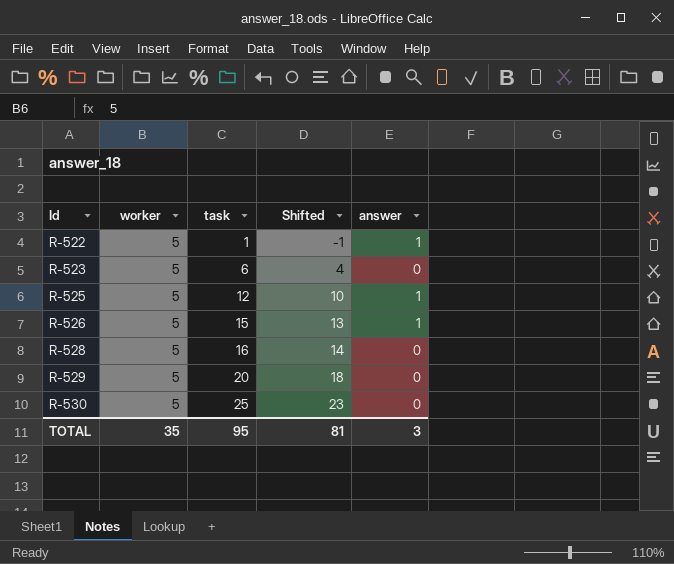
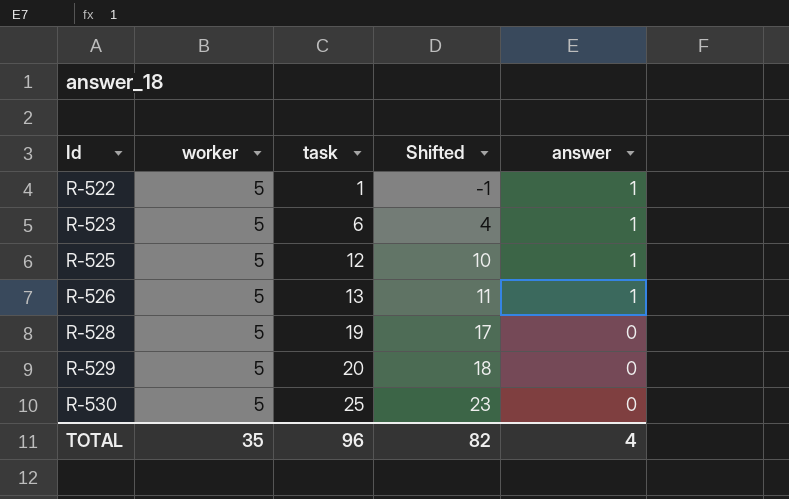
R-523 | answer: 0 -> 1
R-526 | task: 15 -> 13
R-526 | Shifted: 13 -> 11
R-528 | task: 16 -> 19
R-528 | Shifted: 14 -> 17
TOTAL | task: 95 -> 96
TOTAL | Shifted: 81 -> 82
TOTAL | answer: 3 -> 4

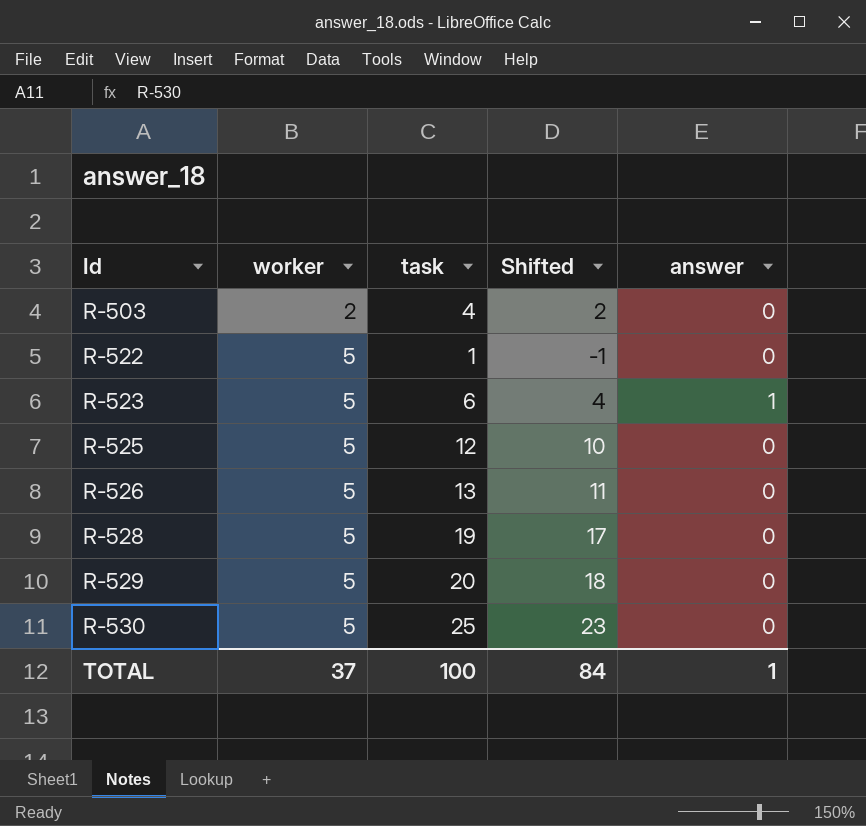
row R-503: none -> 2 | 4 | 2 | 0
R-522 | answer: 1 -> 0
R-525 | answer: 1 -> 0
R-526 | answer: 1 -> 0
TOTAL | worker: 35 -> 37
TOTAL | task: 96 -> 100
TOTAL | Shifted: 82 -> 84
TOTAL | answer: 4 -> 1

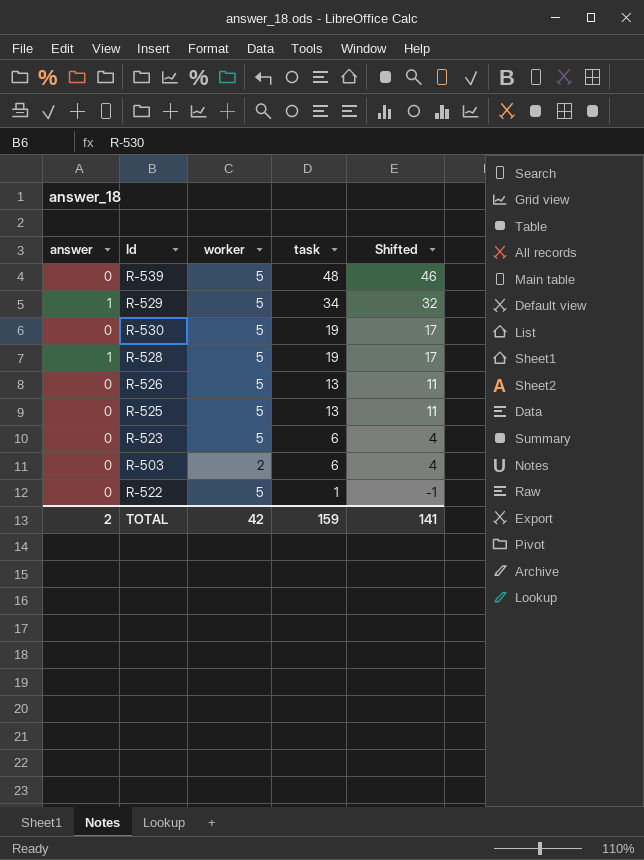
row order: Id ascending -> task descending
column answer | position: 5 -> 1
row R-539: none -> 0 | 5 | 48 | 46
R-529 | answer: 0 -> 1
R-529 | task: 20 -> 34
R-529 | Shifted: 18 -> 32
R-530 | task: 25 -> 19
R-530 | Shifted: 23 -> 17
R-528 | answer: 0 -> 1
R-525 | task: 12 -> 13
R-525 | Shifted: 10 -> 11
R-523 | answer: 1 -> 0
R-503 | task: 4 -> 6
R-503 | Shifted: 2 -> 4
TOTAL | answer: 1 -> 2
TOTAL | worker: 37 -> 42
TOTAL | task: 100 -> 159
TOTAL | Shifted: 84 -> 141

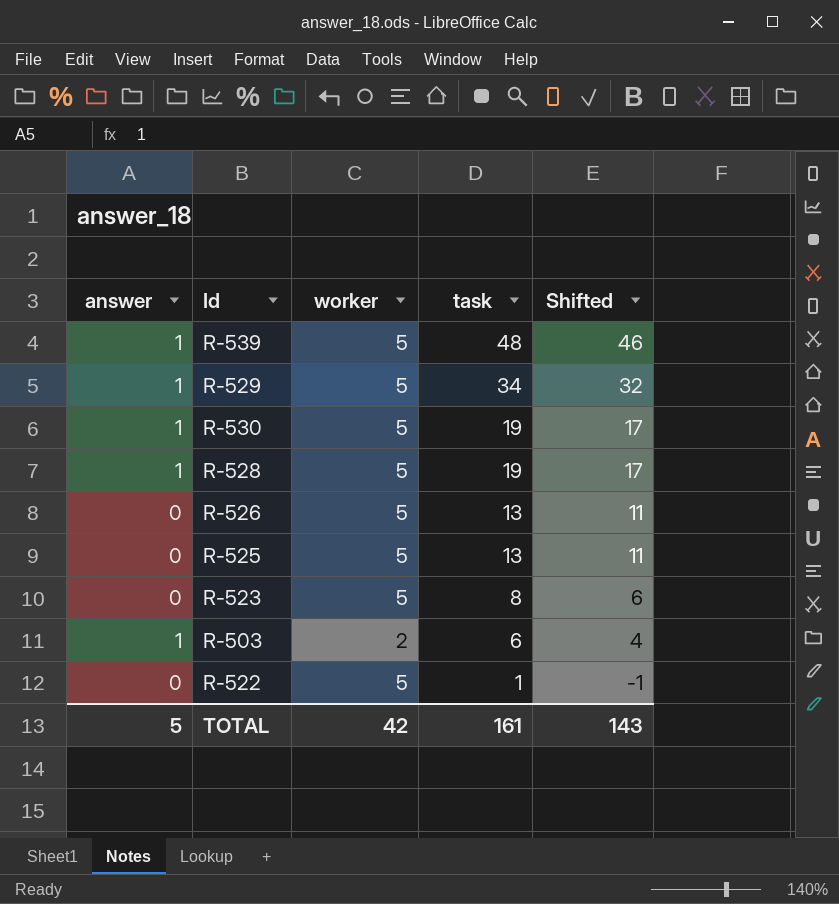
R-539 | answer: 0 -> 1
R-530 | answer: 0 -> 1
R-523 | task: 6 -> 8
R-523 | Shifted: 4 -> 6
R-503 | answer: 0 -> 1
TOTAL | answer: 2 -> 5
TOTAL | task: 159 -> 161
TOTAL | Shifted: 141 -> 143

